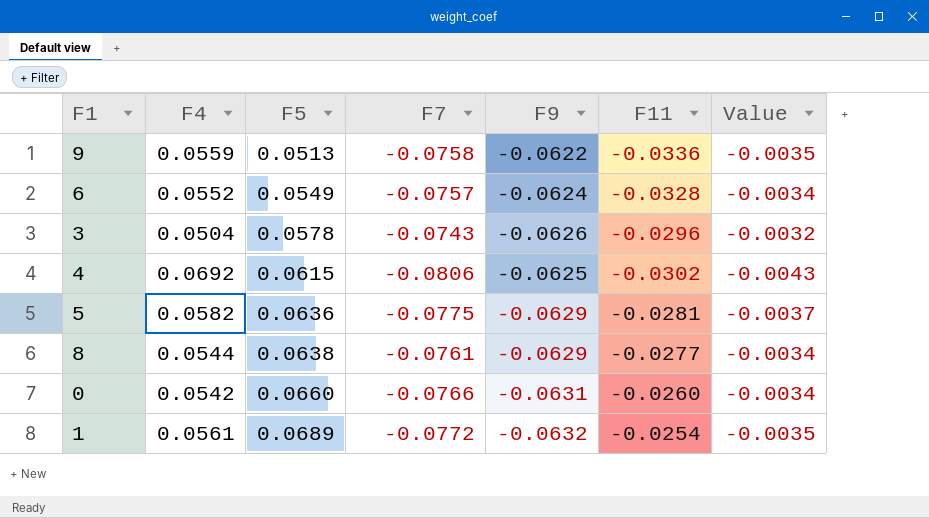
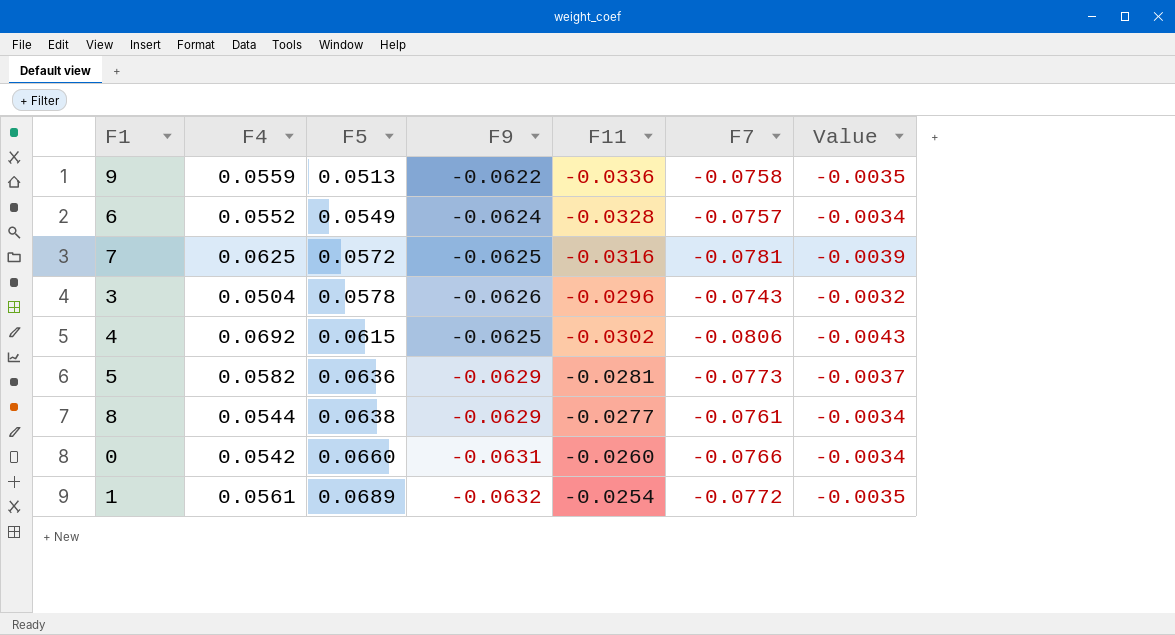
column F7 | position: 4 -> 6
row 7: none -> 0.0625 | 0.0572 | -0.0625 | -0.0316 | -0.0781 | -0.0039
5 | F7: -0.0775 -> -0.0773

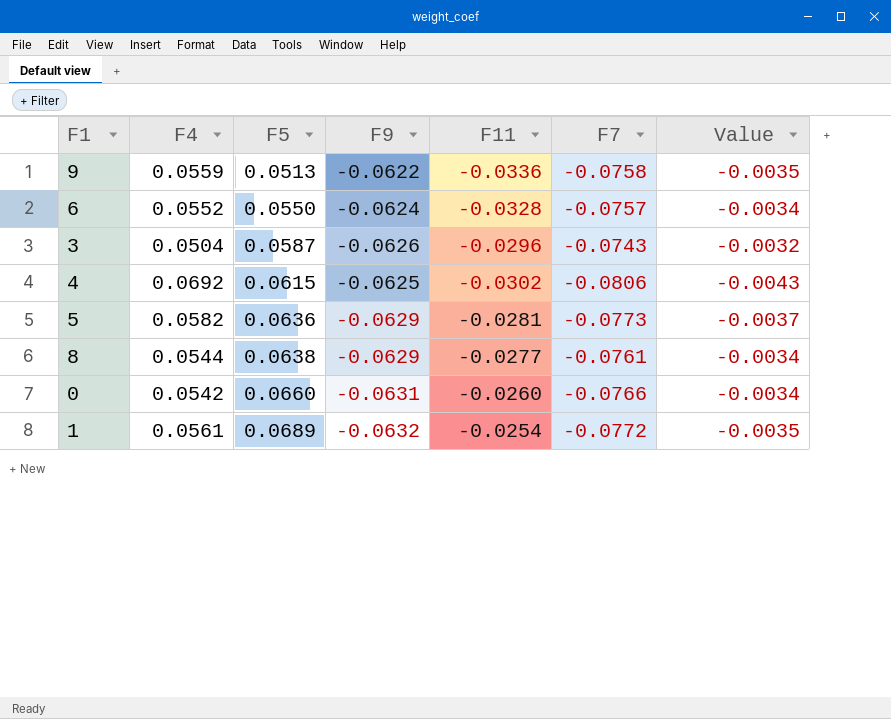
row 7: 0.0625 | 0.0572 | -0.0625 | -0.0316 | -0.0781 | -0.0039 -> none
6 | F5: 0.0549 -> 0.0550
3 | F5: 0.0578 -> 0.0587

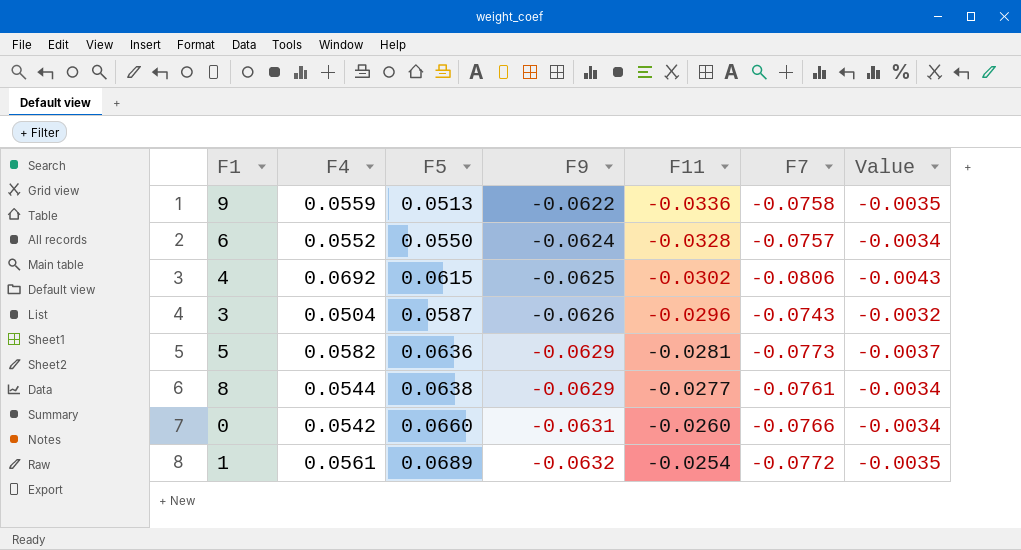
row order: F5 ascending -> F9 descending

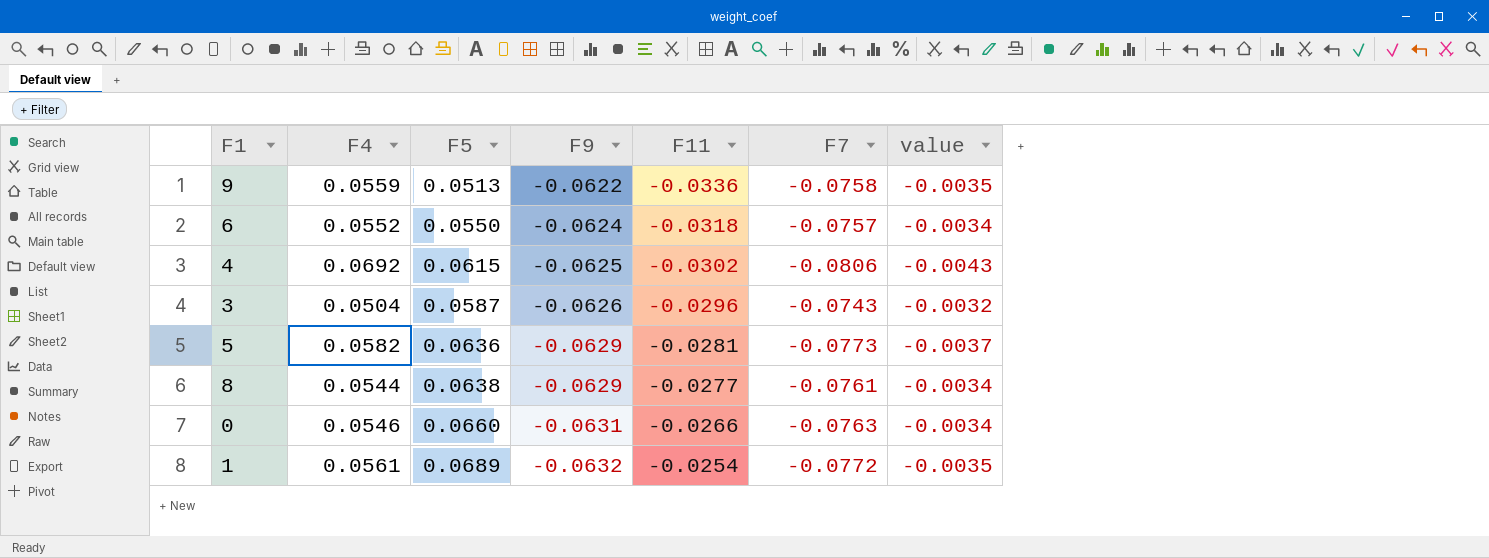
column name: Value -> value
6 | F11: -0.0328 -> -0.0318
0 | F4: 0.0542 -> 0.0546
0 | F11: -0.0260 -> -0.0266
0 | F7: -0.0766 -> -0.0763

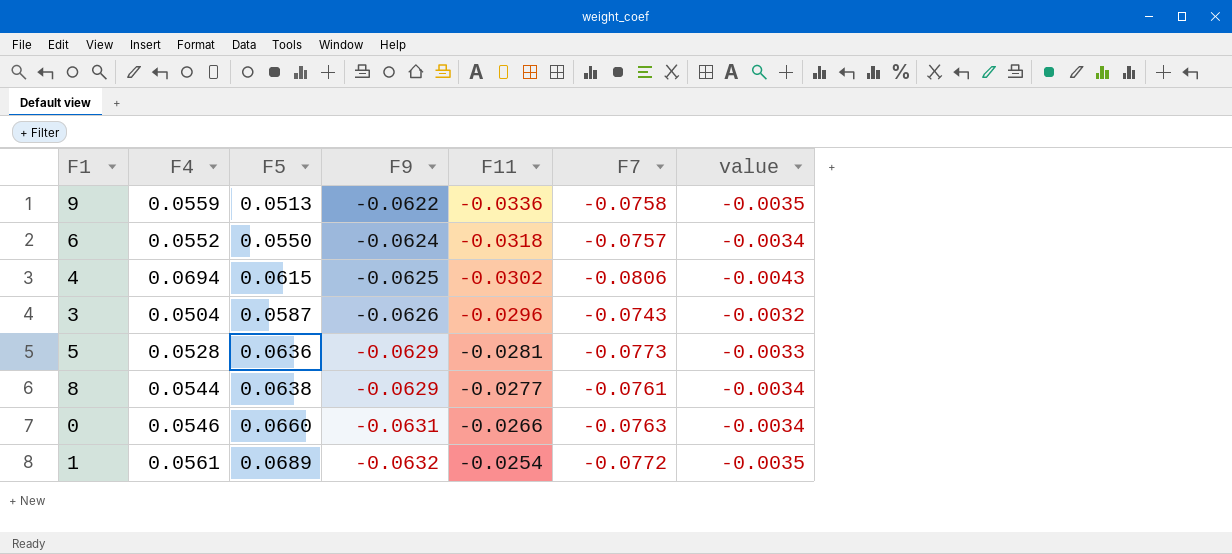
4 | F4: 0.0692 -> 0.0694
5 | F4: 0.0582 -> 0.0528
5 | value: -0.0037 -> -0.0033

